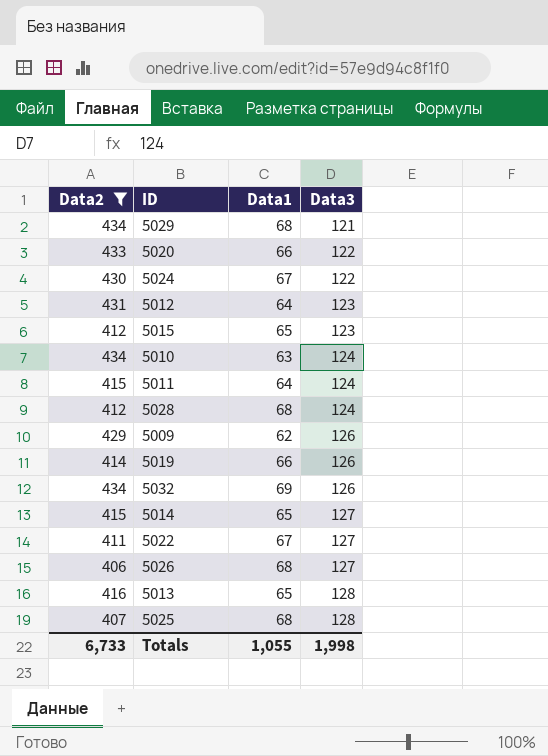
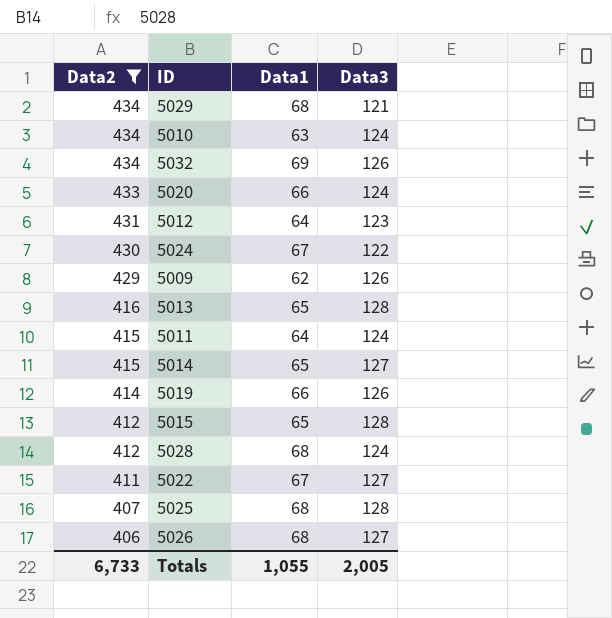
row order: Data3 ascending -> Data2 descending
5020 | Data3: 122 -> 124
5015 | Data3: 123 -> 128
Totals | Data3: 1,998 -> 2,005

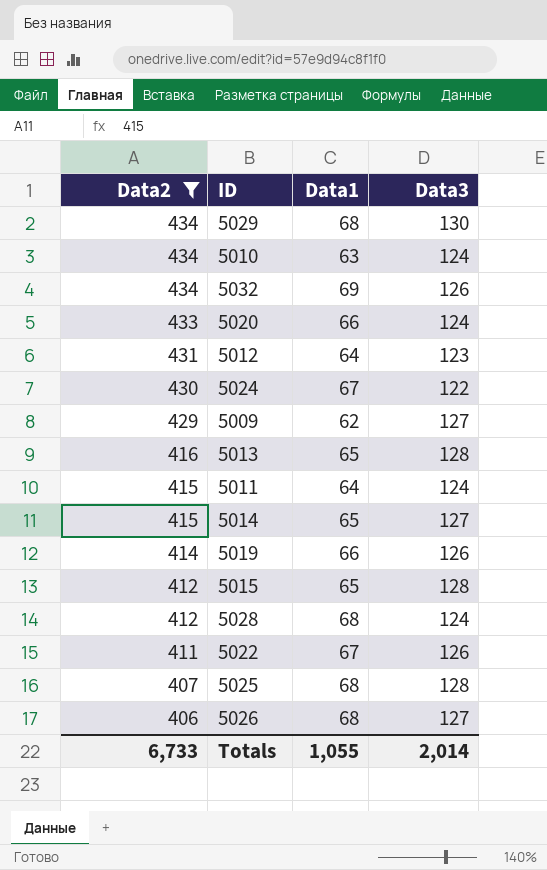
5029 | Data3: 121 -> 130
5009 | Data3: 126 -> 127
5022 | Data3: 127 -> 126
Totals | Data3: 2,005 -> 2,014

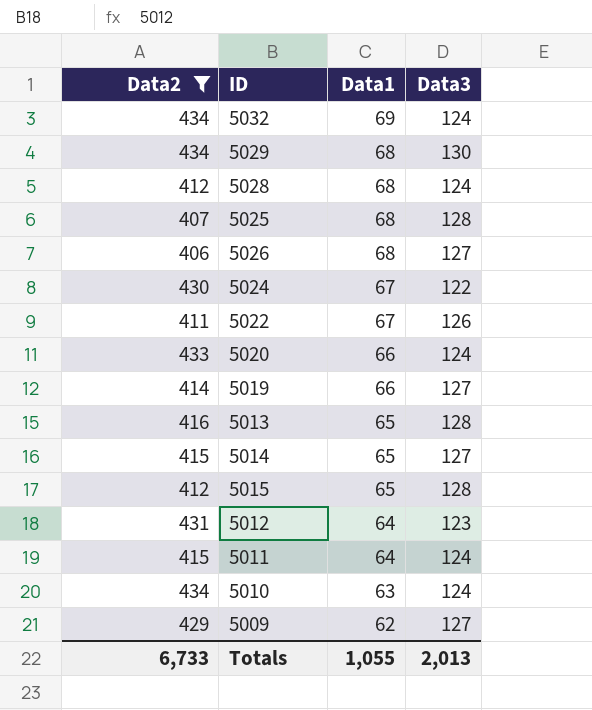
row order: Data2 descending -> Data1 descending
5032 | Data3: 126 -> 124
5019 | Data3: 126 -> 127
Totals | Data3: 2,014 -> 2,013

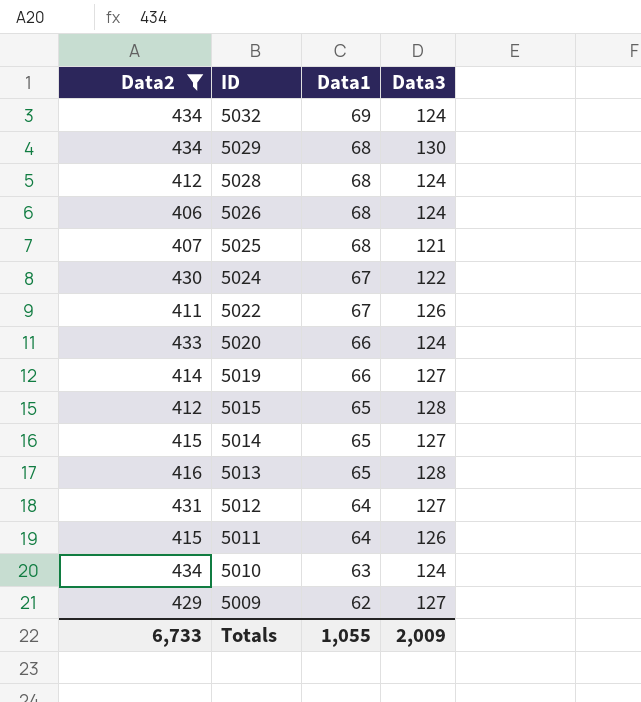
row order: Data1 descending -> ID descending
5026 | Data3: 127 -> 124
5025 | Data3: 128 -> 121
5012 | Data3: 123 -> 127
5011 | Data3: 124 -> 126
Totals | Data3: 2,013 -> 2,009

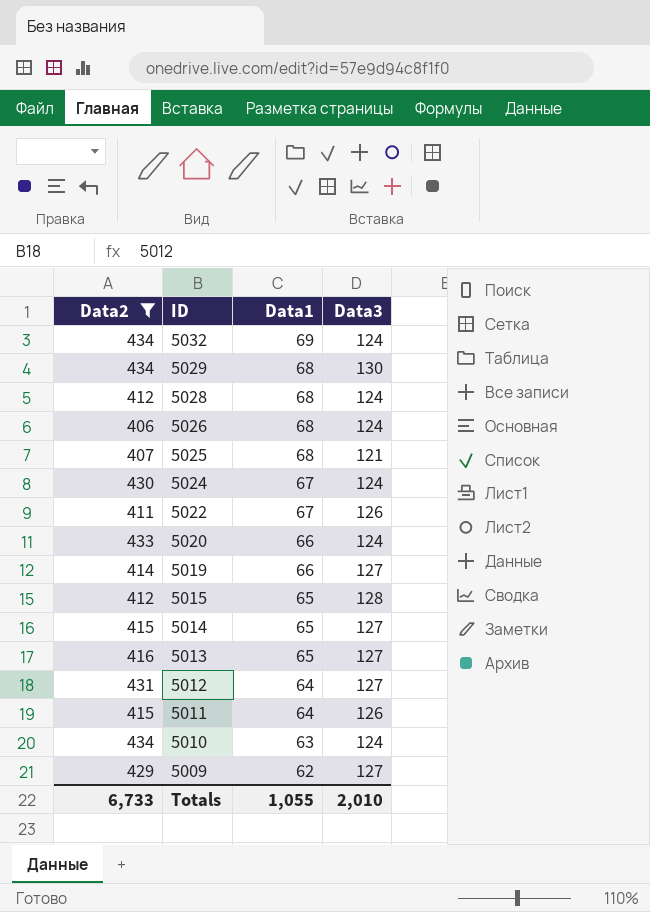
5024 | Data3: 122 -> 124
5013 | Data3: 128 -> 127
Totals | Data3: 2,009 -> 2,010

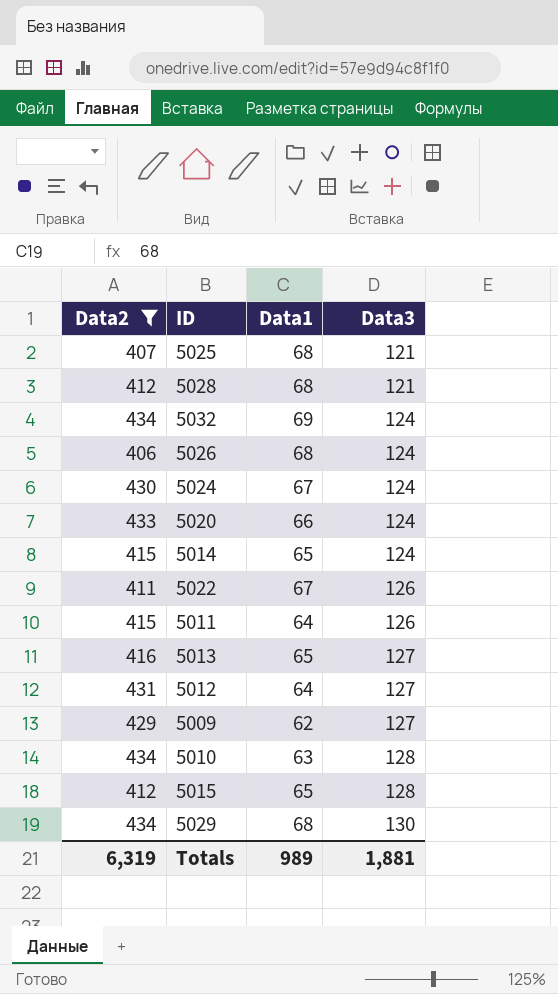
row order: ID descending -> Data3 ascending
row 5019: 414 | 66 | 127 -> none
5028 | Data3: 124 -> 121
5014 | Data3: 127 -> 124
5010 | Data3: 124 -> 128
Totals | Data2: 6,733 -> 6,319
Totals | Data1: 1,055 -> 989
Totals | Data3: 2,010 -> 1,881

